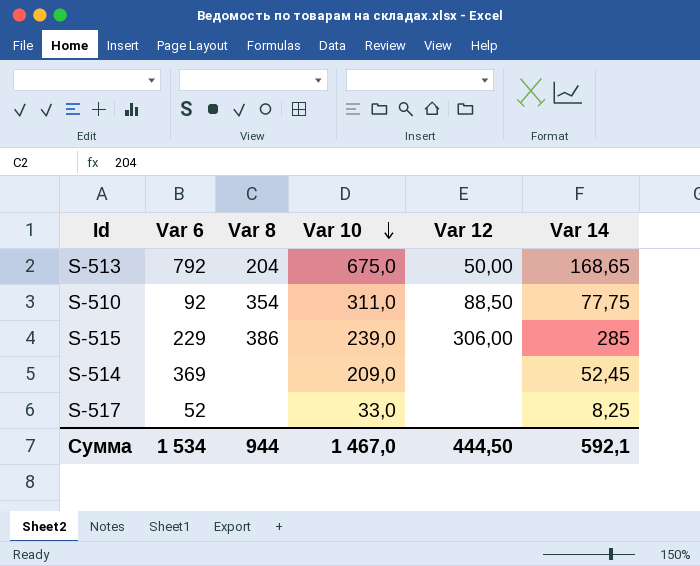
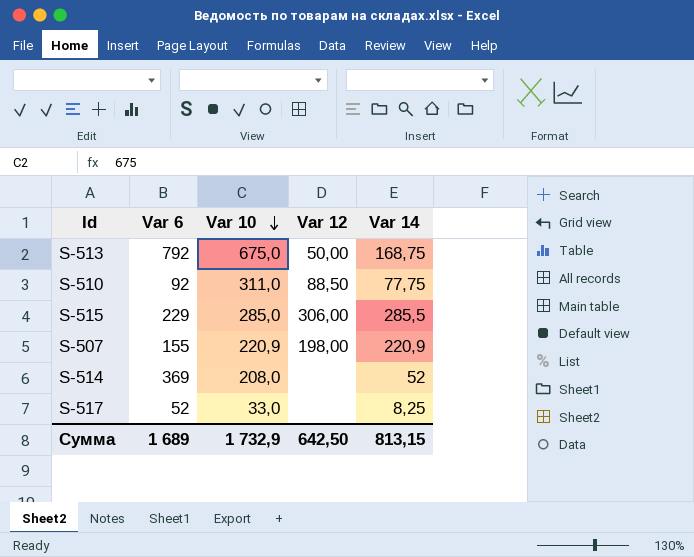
column Var 8 | position: 3 -> none
S-513 | Var 14: 168,65 -> 168,75
S-515 | Var 10: 239,0 -> 285,0
S-515 | Var 14: 285 -> 285,5
row S-507: none -> 155 | 220,9 | 198,00 | 220,9
S-514 | Var 10: 209,0 -> 208,0
S-514 | Var 14: 52,45 -> 52
Сумма | Var 6: 1 534 -> 1 689
Сумма | Var 10: 1 467,0 -> 1 732,9
Сумма | Var 12: 444,50 -> 642,50
Сумма | Var 14: 592,1 -> 813,15

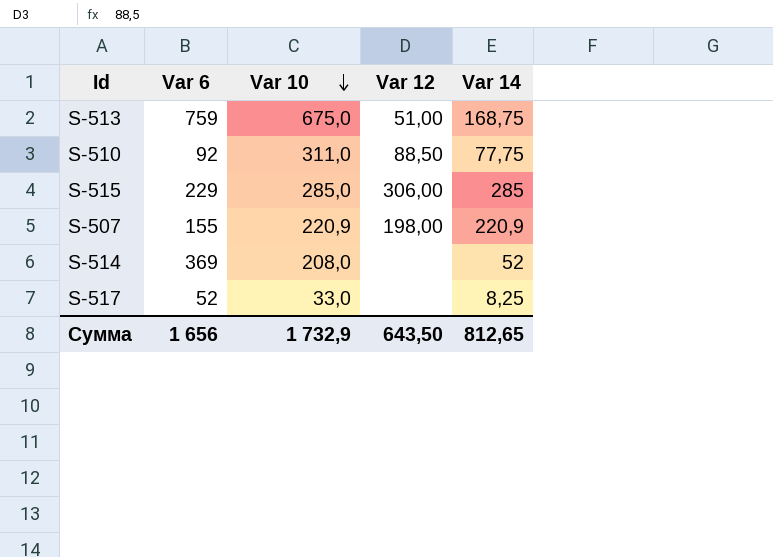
S-513 | Var 6: 792 -> 759
S-513 | Var 12: 50,00 -> 51,00
S-515 | Var 14: 285,5 -> 285
Сумма | Var 6: 1 689 -> 1 656
Сумма | Var 12: 642,50 -> 643,50
Сумма | Var 14: 813,15 -> 812,65

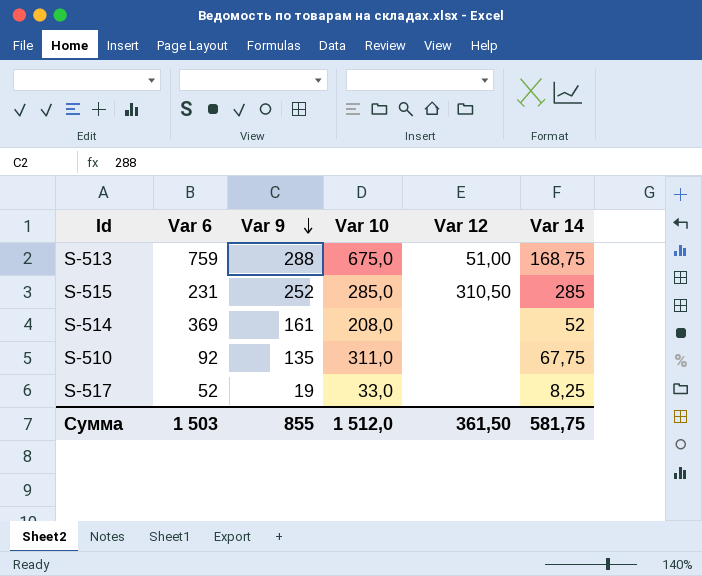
row order: Var 10 descending -> Var 9 descending
column Var 9 | position: none -> 3
row S-507: 155 | 220,9 | 198,00 | 220,9 -> none
S-515 | Var 6: 229 -> 231
S-515 | Var 12: 306,00 -> 310,50
S-510 | Var 12: 88,50 -> none
S-510 | Var 14: 77,75 -> 67,75
Сумма | Var 6: 1 656 -> 1 503
Сумма | Var 10: 1 732,9 -> 1 512,0
Сумма | Var 12: 643,50 -> 361,50
Сумма | Var 14: 812,65 -> 581,75

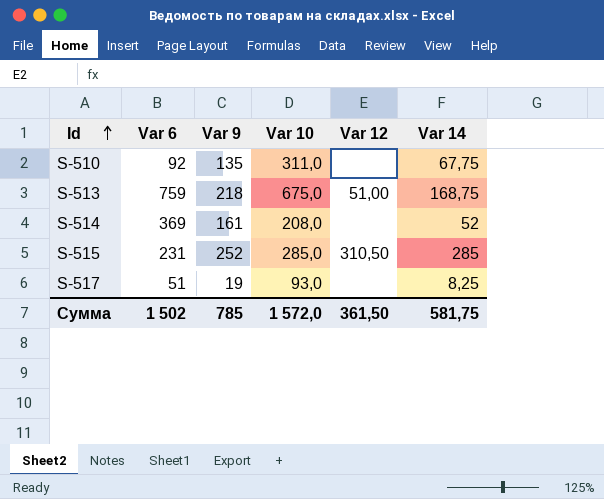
row order: Var 9 descending -> Id ascending
S-513 | Var 9: 288 -> 218
S-517 | Var 6: 52 -> 51
S-517 | Var 10: 33,0 -> 93,0
Сумма | Var 6: 1 503 -> 1 502
Сумма | Var 9: 855 -> 785
Сумма | Var 10: 1 512,0 -> 1 572,0

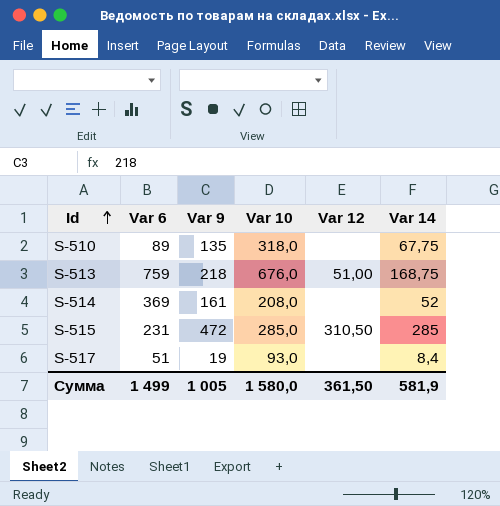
S-510 | Var 6: 92 -> 89
S-510 | Var 10: 311,0 -> 318,0
S-513 | Var 10: 675,0 -> 676,0
S-515 | Var 9: 252 -> 472
S-517 | Var 14: 8,25 -> 8,4
Сумма | Var 6: 1 502 -> 1 499
Сумма | Var 9: 785 -> 1 005
Сумма | Var 10: 1 572,0 -> 1 580,0
Сумма | Var 14: 581,75 -> 581,9

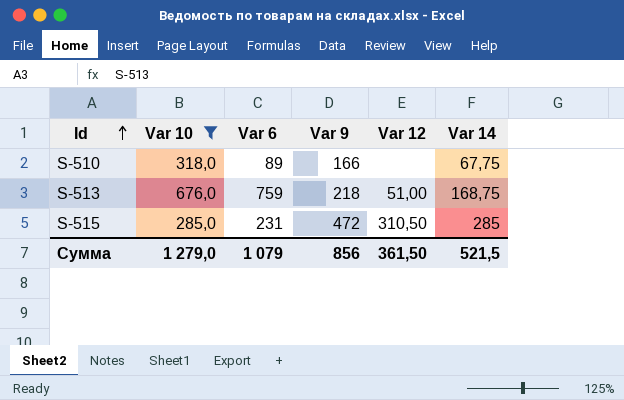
filter: none -> Var 10 >= 285,0
column Var 10 | position: 4 -> 2
S-510 | Var 9: 135 -> 166
Сумма | Var 10: 1 580,0 -> 1 279,0
Сумма | Var 6: 1 499 -> 1 079
Сумма | Var 9: 1 005 -> 856
Сумма | Var 14: 581,9 -> 521,5

